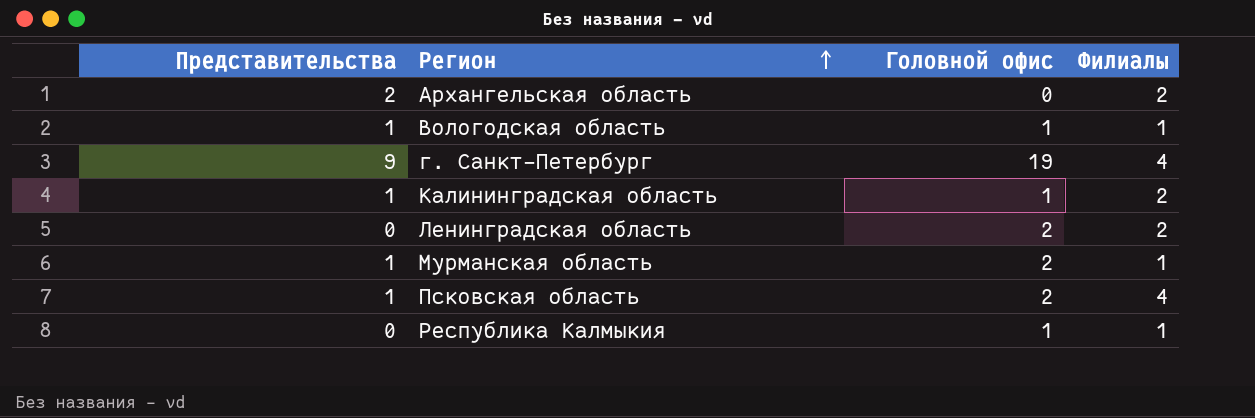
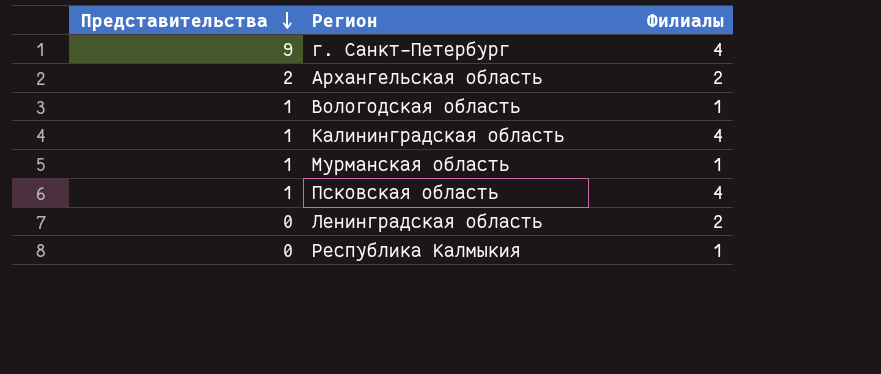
row order: Регион ascending -> Представительства descending
column Головной офис | position: 3 -> none
Калининградская область | Филиалы: 2 -> 4

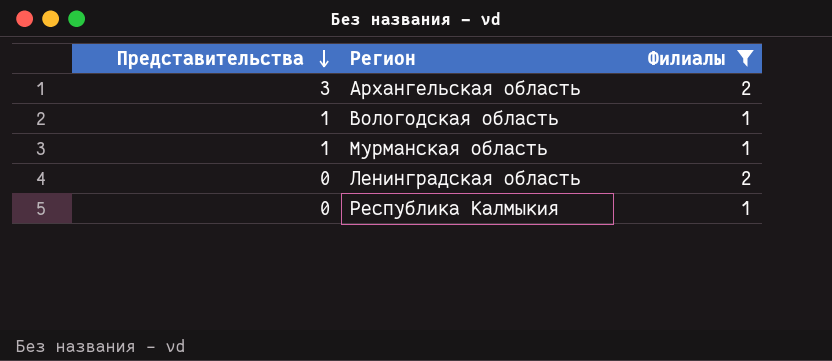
filter: none -> Филиалы != 4
Архангельская область | Представительства: 2 -> 3

